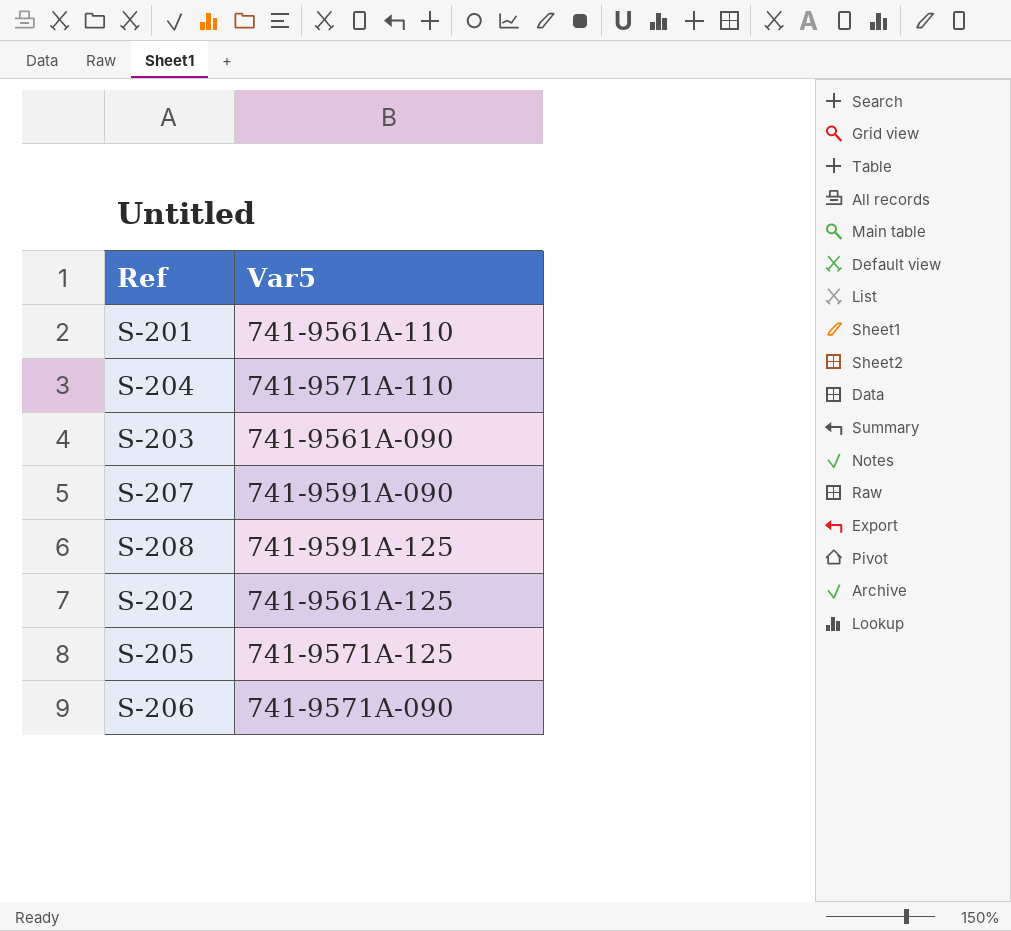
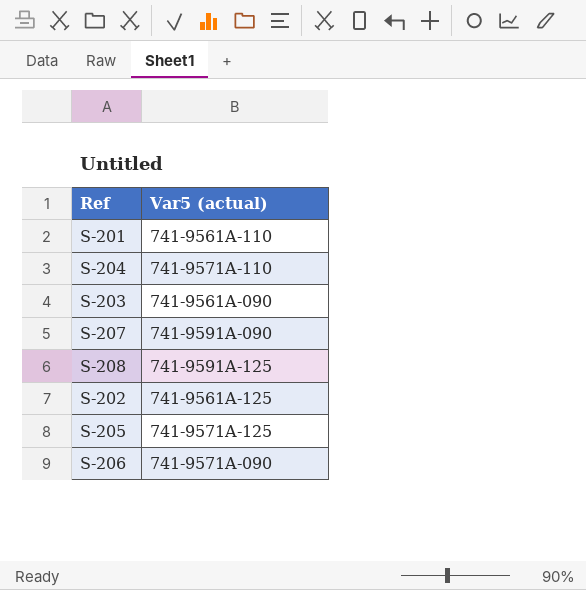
column name: Var5 -> Var5 (actual)

